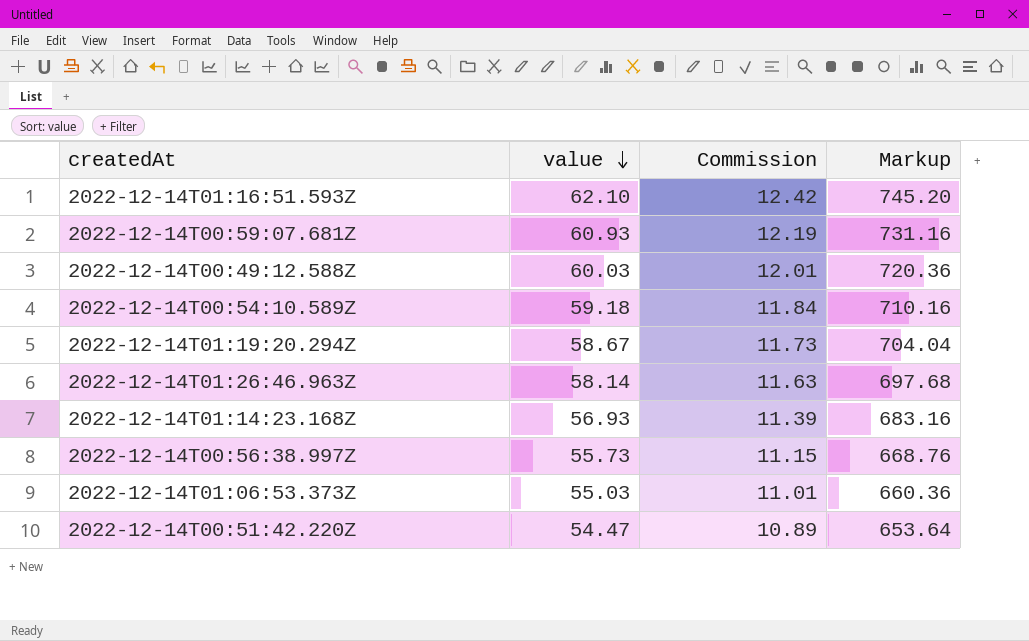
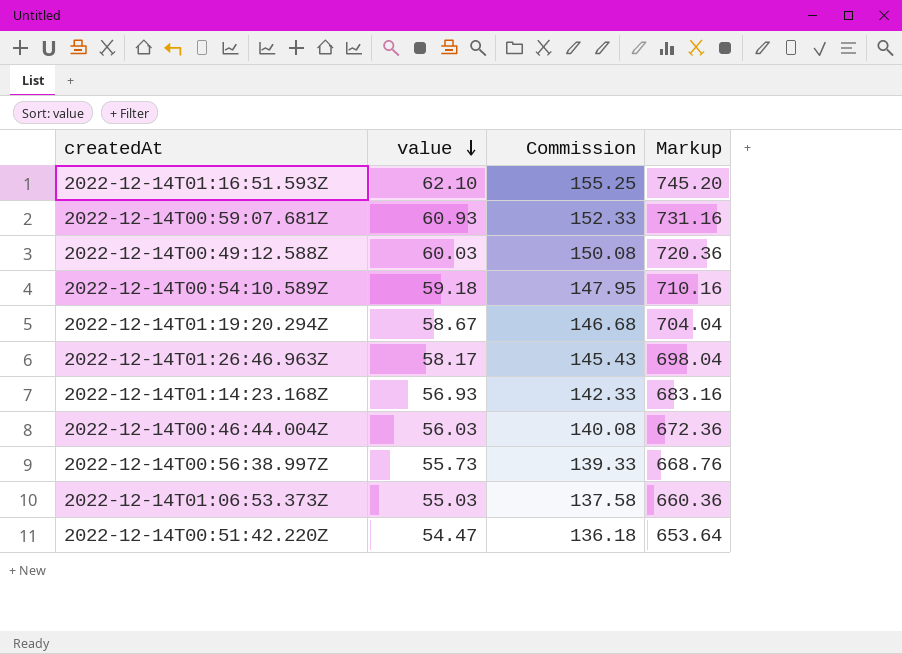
column Commission | formula: [value] * 0.2 -> [value] * 2.5
2022-12-14T01:26:46.963Z | value: 58.14 -> 58.17
2022-12-14T01:26:46.963Z | Markup: 697.68 -> 698.04
row 2022-12-14T00:46:44.004Z: none -> 56.03 | 140.08 | 672.36

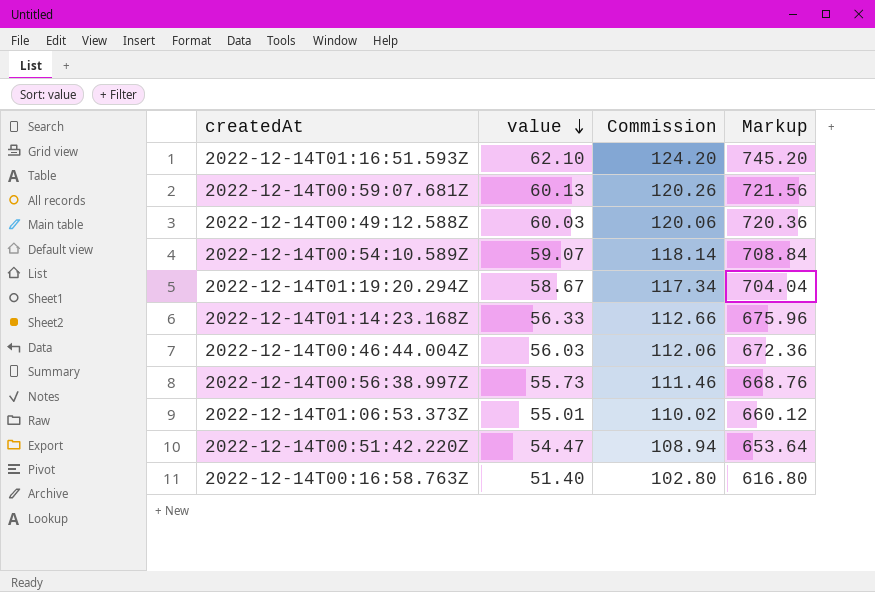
column Commission | formula: [value] * 2.5 -> [value] * 2
row 2022-12-14T01:26:46.963Z: 58.17 | 145.43 | 698.04 -> none
2022-12-14T00:59:07.681Z | value: 60.93 -> 60.13
2022-12-14T00:59:07.681Z | Markup: 731.16 -> 721.56
2022-12-14T00:54:10.589Z | value: 59.18 -> 59.07
2022-12-14T00:54:10.589Z | Markup: 710.16 -> 708.84
2022-12-14T01:14:23.168Z | value: 56.93 -> 56.33
2022-12-14T01:14:23.168Z | Markup: 683.16 -> 675.96
2022-12-14T01:06:53.373Z | value: 55.03 -> 55.01
2022-12-14T01:06:53.373Z | Markup: 660.36 -> 660.12
row 2022-12-14T00:16:58.763Z: none -> 51.40 | 102.80 | 616.80

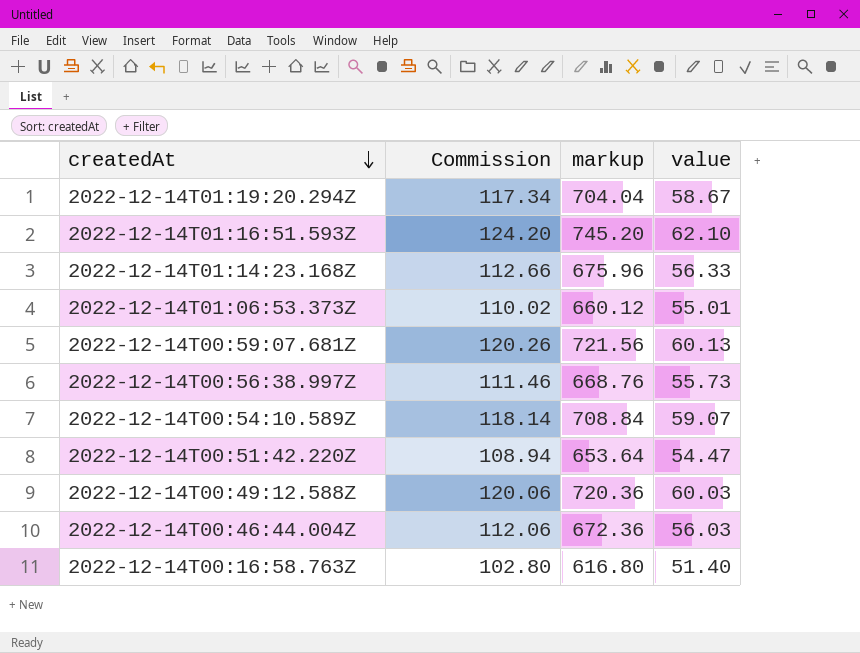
row order: value descending -> createdAt descending
column name: Markup -> markup
column value | position: 2 -> 4

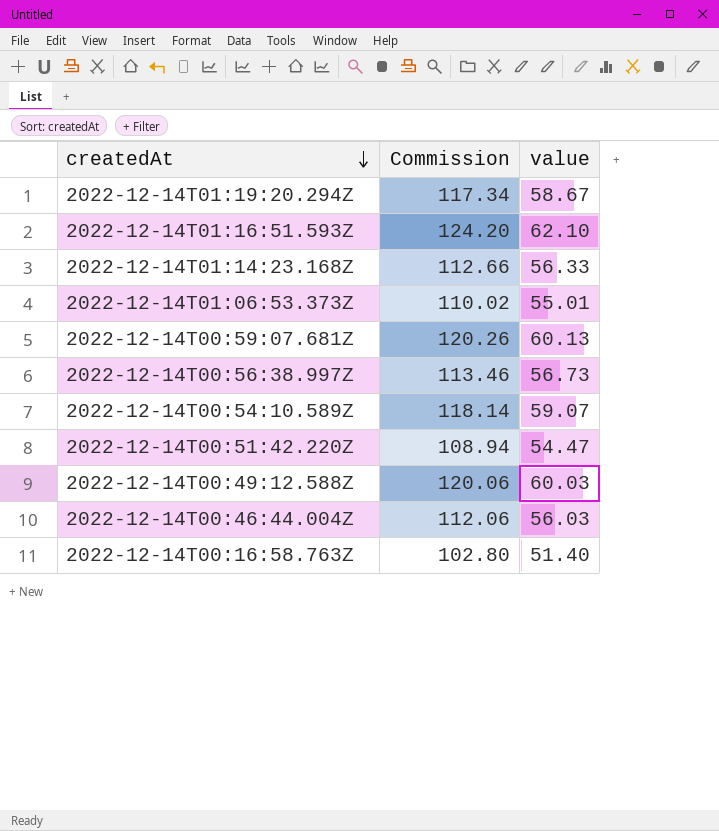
column markup | formula: [value] * 12 -> none
2022-12-14T00:56:38.997Z | Commission: 111.46 -> 113.46
2022-12-14T00:56:38.997Z | value: 55.73 -> 56.73

